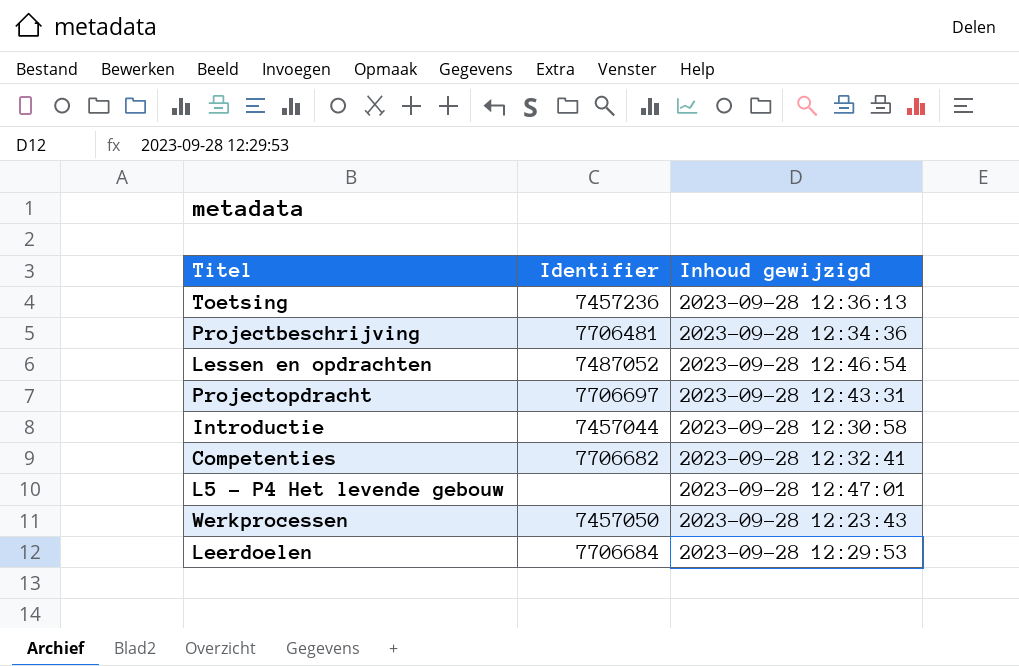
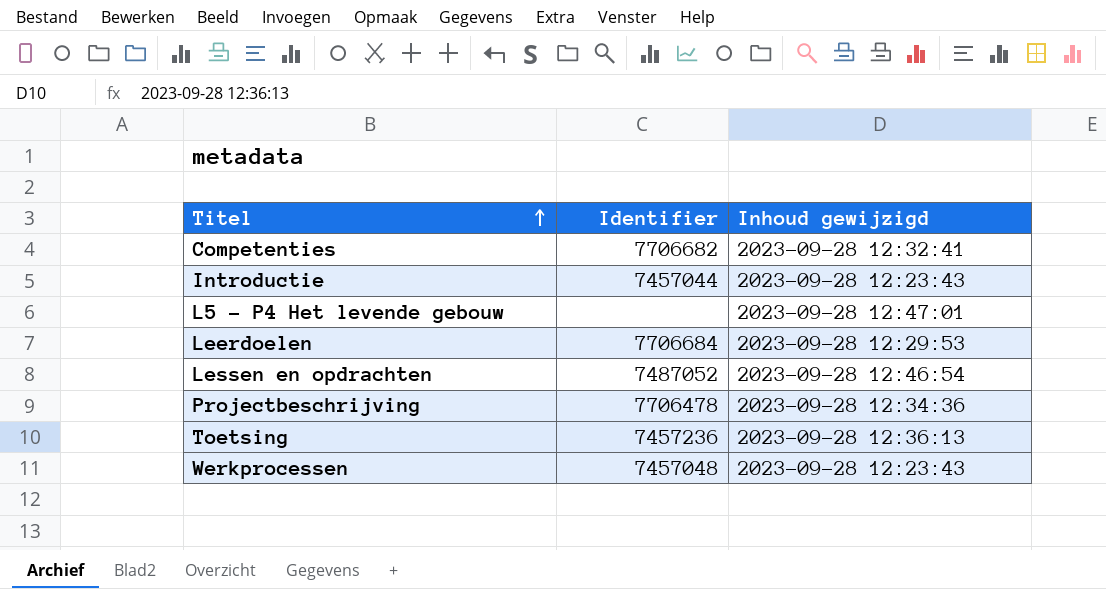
row order: none -> Titel ascending
row Projectopdracht: 7706697 | 2023-09-28 12:43:31 -> none
Introductie | Inhoud gewijzigd: 2023-09-28 12:30:58 -> 2023-09-28 12:23:43
Projectbeschrijving | Identifier: 7706481 -> 7706478
Werkprocessen | Identifier: 7457050 -> 7457048

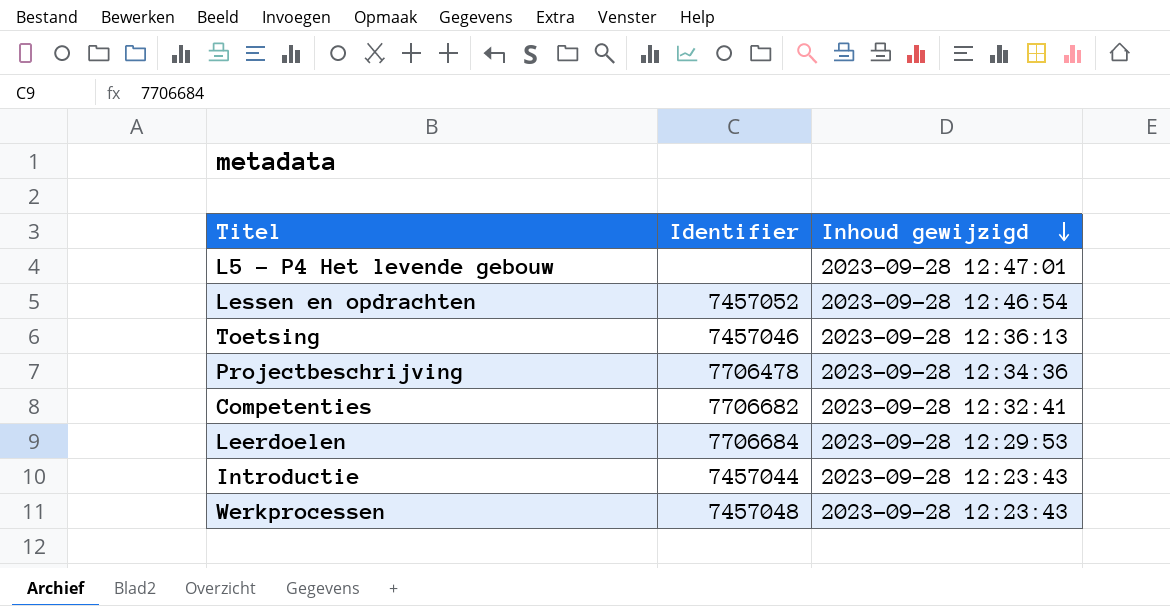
row order: Titel ascending -> Inhoud gewijzigd descending
Lessen en opdrachten | Identifier: 7487052 -> 7457052
Toetsing | Identifier: 7457236 -> 7457046

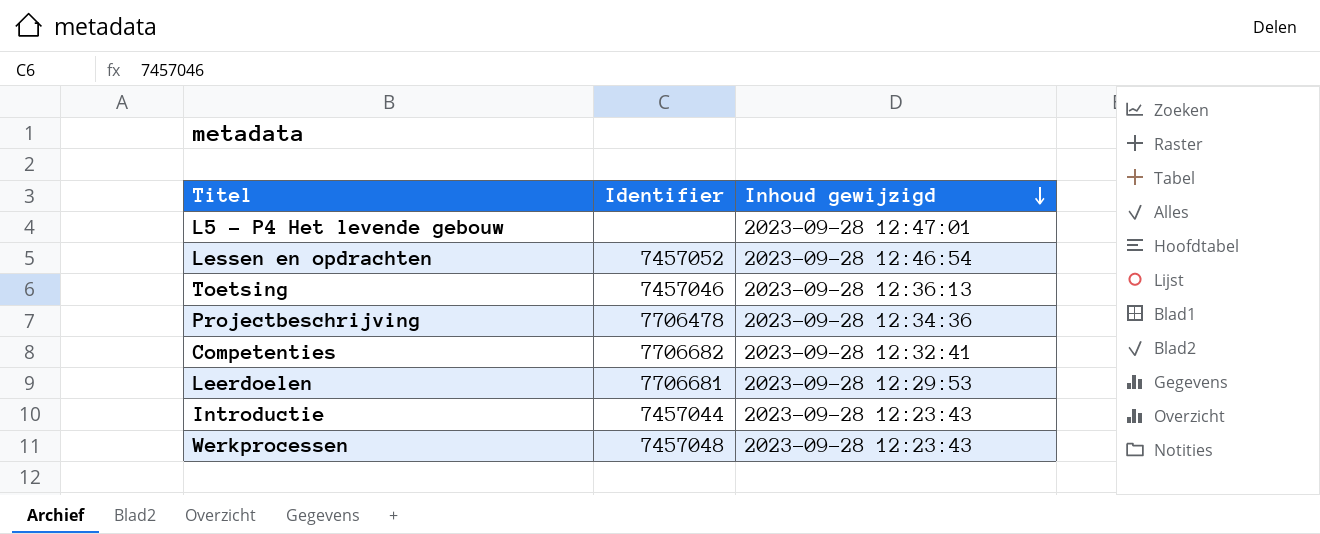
Leerdoelen | Identifier: 7706684 -> 7706681

